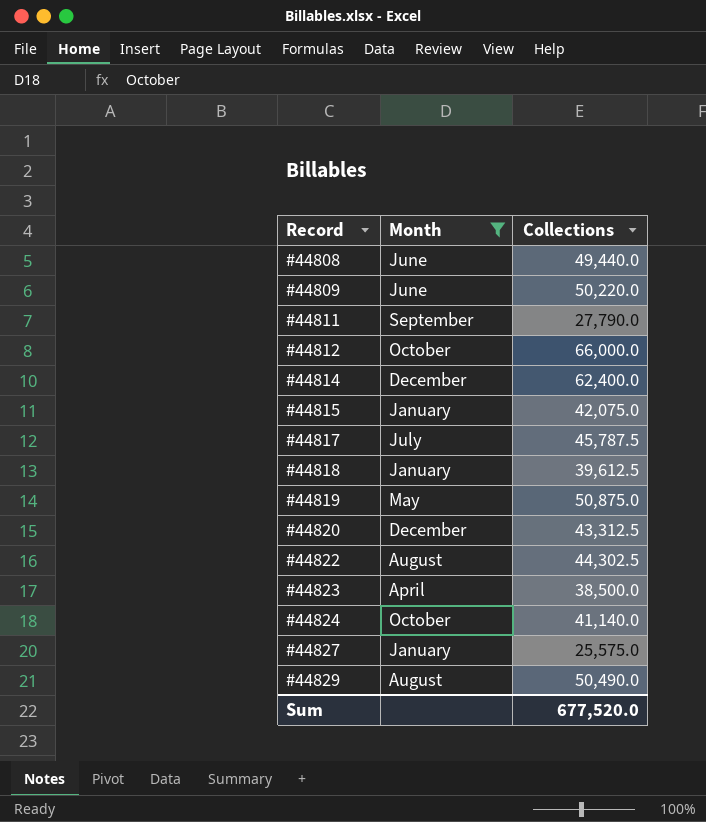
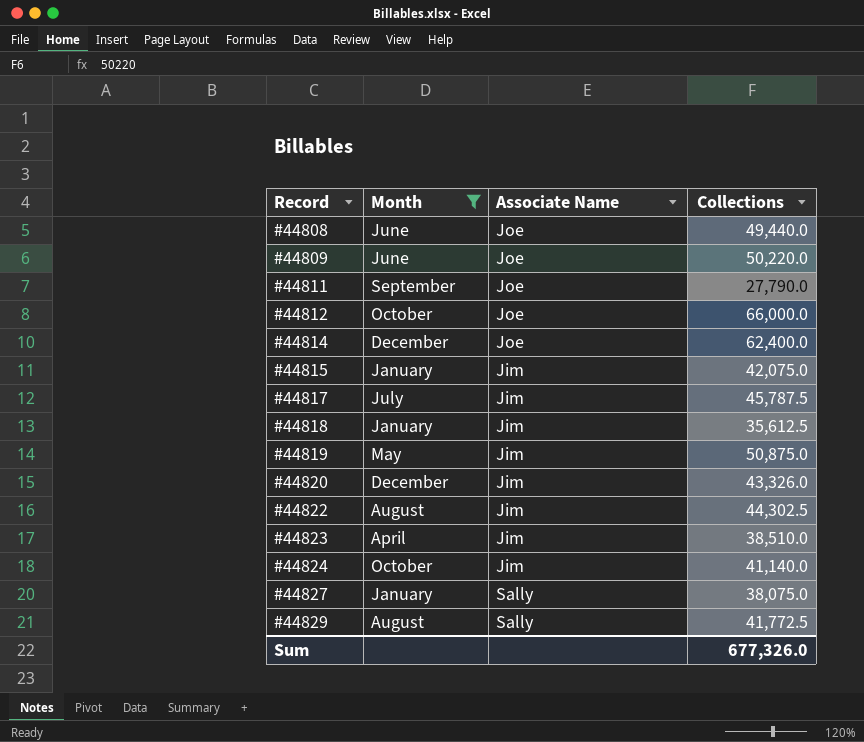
column Associate Name | position: none -> 3
#44818 | Collections: 39,612.5 -> 35,612.5
#44820 | Collections: 43,312.5 -> 43,326.0
#44823 | Collections: 38,500.0 -> 38,510.0
#44827 | Collections: 25,575.0 -> 38,075.0
#44829 | Collections: 50,490.0 -> 41,772.5
Sum | Collections: 677,520.0 -> 677,326.0

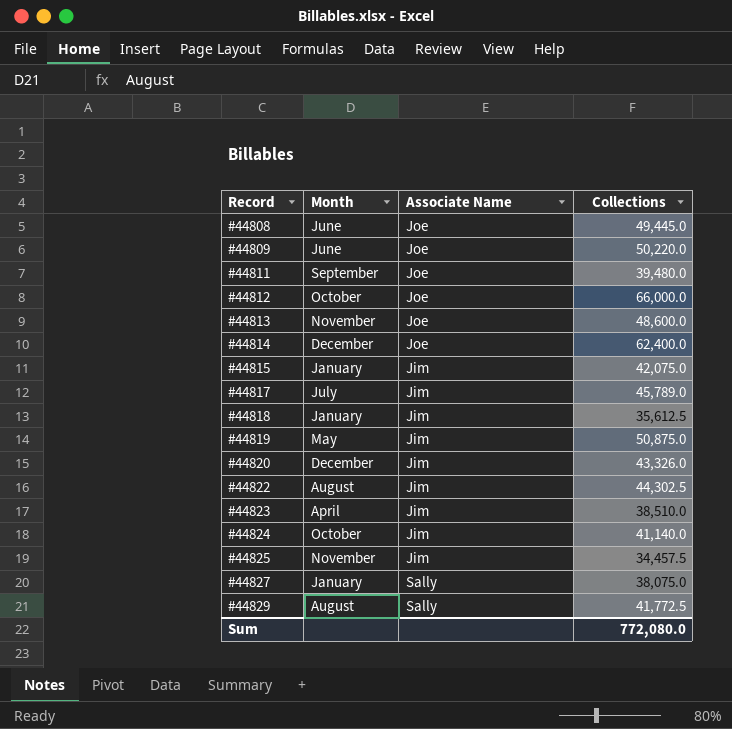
filter: Month != November -> none
#44808 | Collections: 49,440.0 -> 49,445.0
#44811 | Collections: 27,790.0 -> 39,480.0
#44817 | Collections: 45,787.5 -> 45,789.0
Sum | Collections: 677,326.0 -> 772,080.0

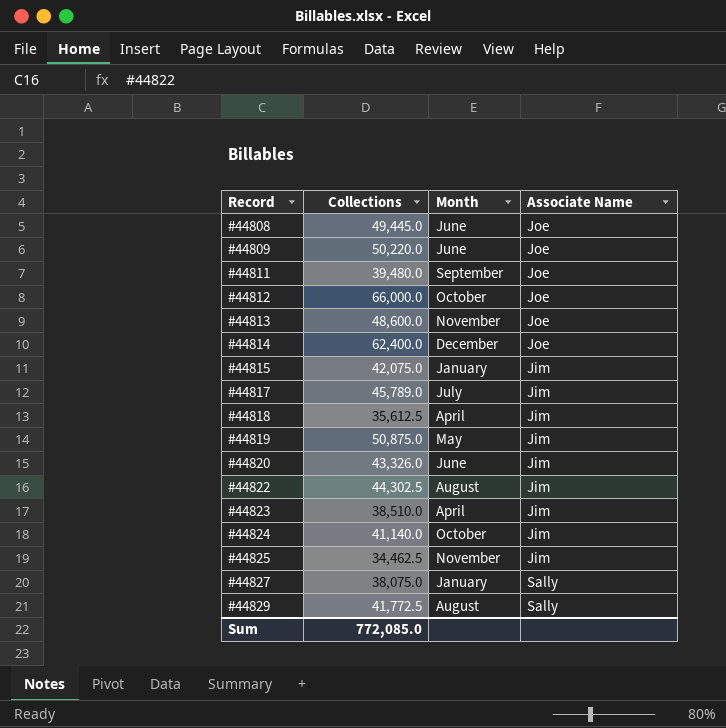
column Collections | position: 4 -> 2
#44818 | Month: January -> April
#44820 | Month: December -> June
#44825 | Collections: 34,457.5 -> 34,462.5
Sum | Collections: 772,080.0 -> 772,085.0

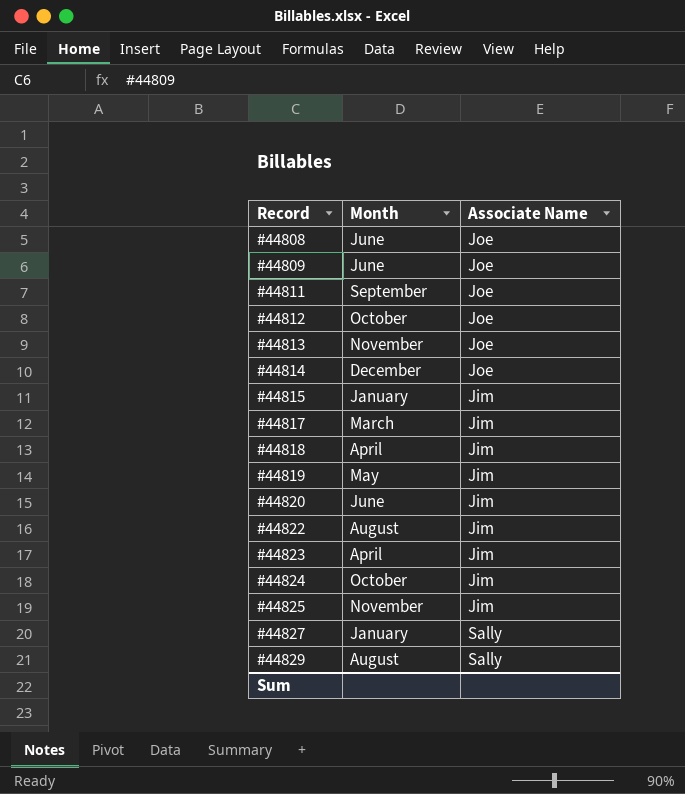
column Collections | position: 2 -> none
#44817 | Month: July -> March

